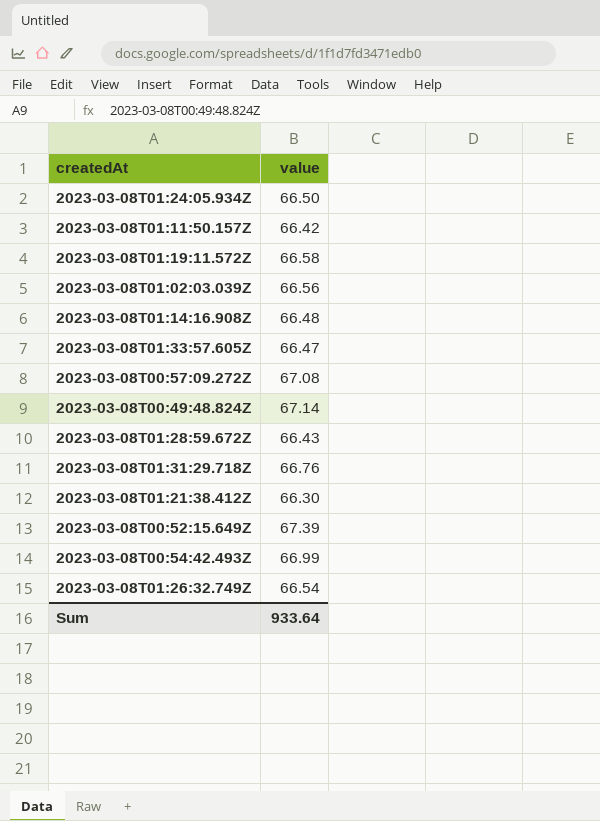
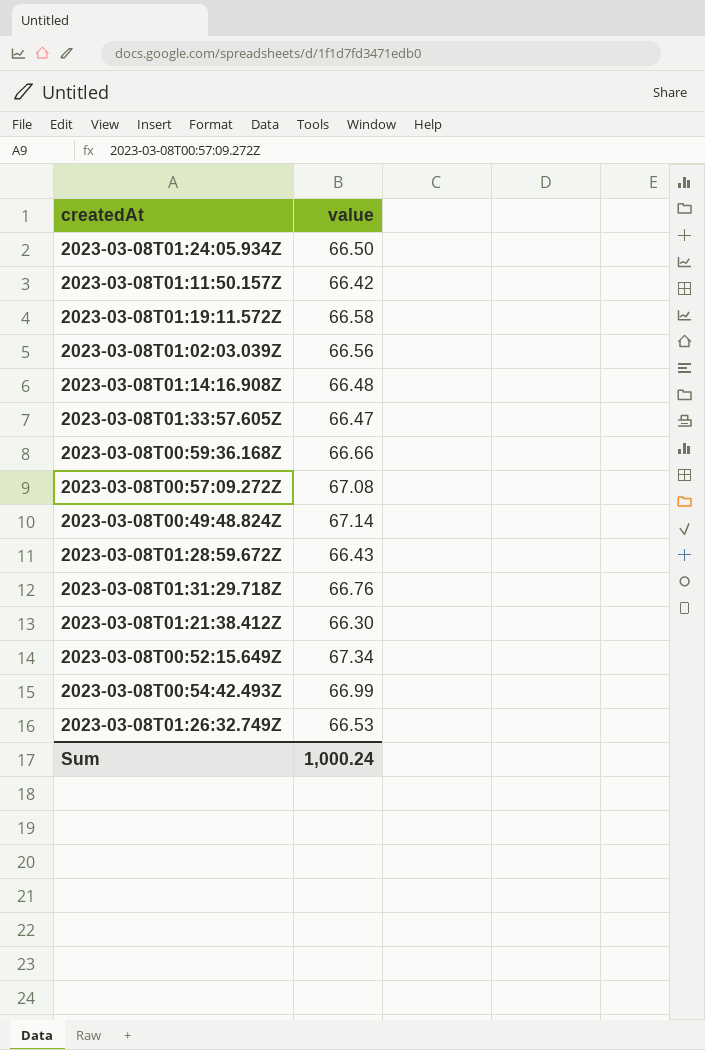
row 2023-03-08T00:59:36.168Z: none -> 66.66
2023-03-08T00:52:15.649Z | value: 67.39 -> 67.34
2023-03-08T01:26:32.749Z | value: 66.54 -> 66.53
Sum | value: 933.64 -> 1,000.24

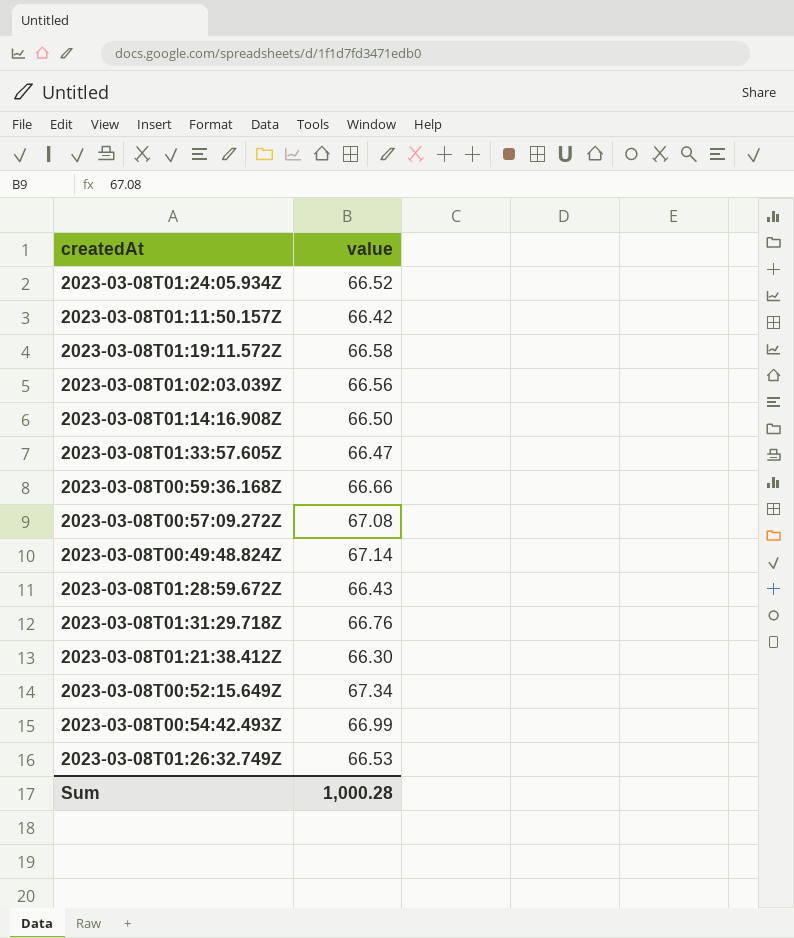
2023-03-08T01:24:05.934Z | value: 66.50 -> 66.52
2023-03-08T01:14:16.908Z | value: 66.48 -> 66.50
Sum | value: 1,000.24 -> 1,000.28

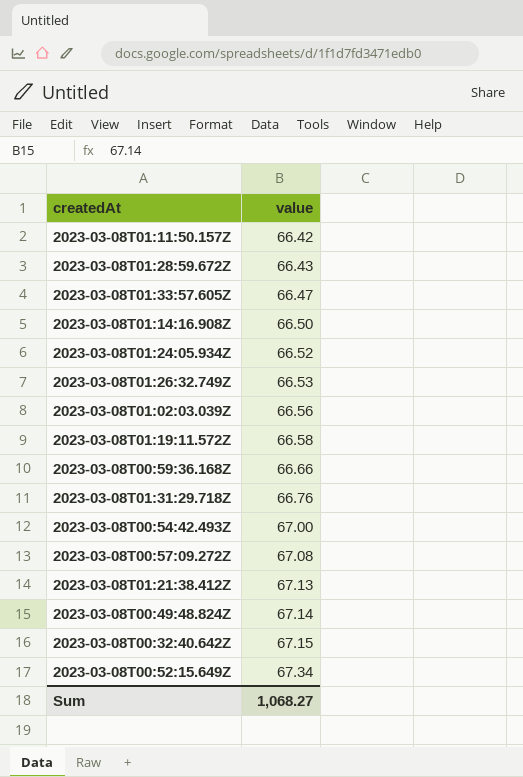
row order: none -> value ascending
2023-03-08T00:54:42.493Z | value: 66.99 -> 67.00
2023-03-08T01:21:38.412Z | value: 66.30 -> 67.13
row 2023-03-08T00:32:40.642Z: none -> 67.15
Sum | value: 1,000.28 -> 1,068.27

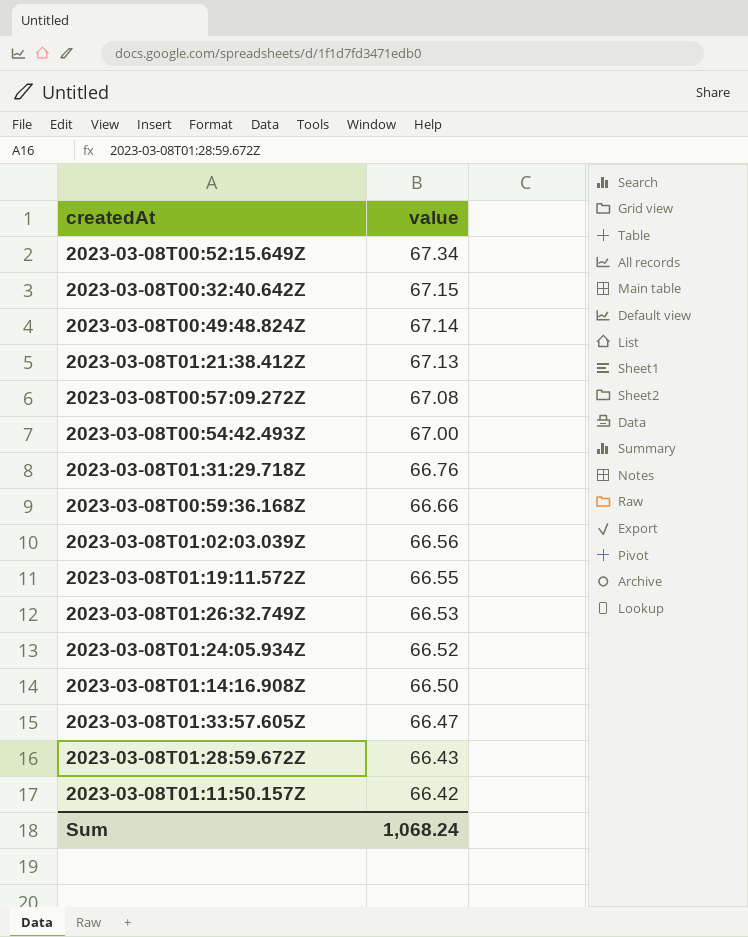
row order: value ascending -> value descending
2023-03-08T01:19:11.572Z | value: 66.58 -> 66.55
Sum | value: 1,068.27 -> 1,068.24

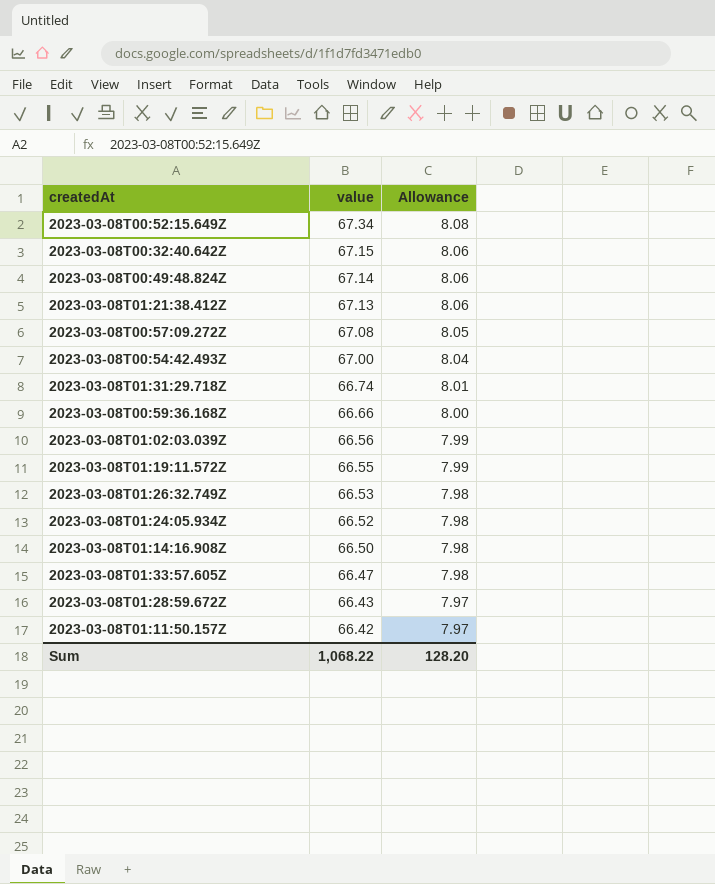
column Allowance | formula: none -> [value] * 0.12
2023-03-08T01:31:29.718Z | value: 66.76 -> 66.74
Sum | value: 1,068.24 -> 1,068.22

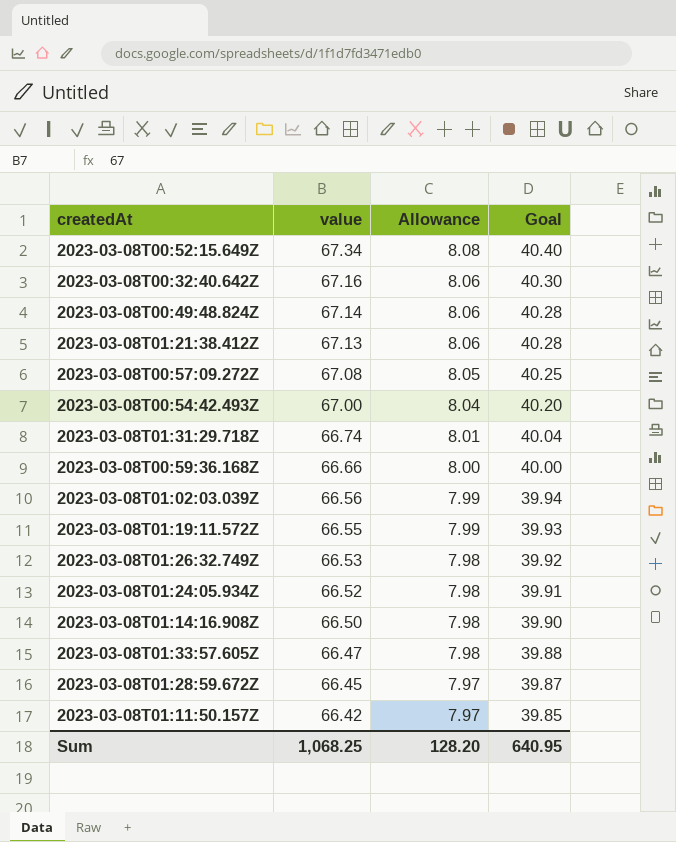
column Goal | formula: none -> [value] * 0.6
2023-03-08T00:32:40.642Z | value: 67.15 -> 67.16
2023-03-08T01:28:59.672Z | value: 66.43 -> 66.45
Sum | value: 1,068.22 -> 1,068.25

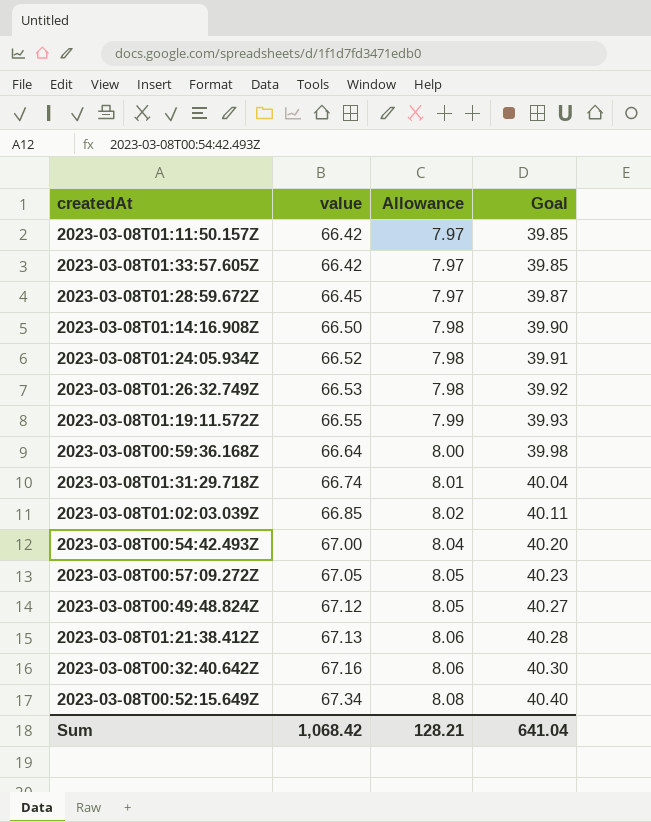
row order: value descending -> value ascending
2023-03-08T01:33:57.605Z | value: 66.47 -> 66.42
2023-03-08T01:33:57.605Z | Allowance: 7.98 -> 7.97
2023-03-08T01:33:57.605Z | Goal: 39.88 -> 39.85
2023-03-08T00:59:36.168Z | value: 66.66 -> 66.64
2023-03-08T00:59:36.168Z | Goal: 40.00 -> 39.98
2023-03-08T01:02:03.039Z | value: 66.56 -> 66.85
2023-03-08T01:02:03.039Z | Allowance: 7.99 -> 8.02
2023-03-08T01:02:03.039Z | Goal: 39.94 -> 40.11
2023-03-08T00:57:09.272Z | value: 67.08 -> 67.05
2023-03-08T00:57:09.272Z | Goal: 40.25 -> 40.23
2023-03-08T00:49:48.824Z | value: 67.14 -> 67.12
2023-03-08T00:49:48.824Z | Allowance: 8.06 -> 8.05
2023-03-08T00:49:48.824Z | Goal: 40.28 -> 40.27
Sum | value: 1,068.25 -> 1,068.42
Sum | Allowance: 128.20 -> 128.21
Sum | Goal: 640.95 -> 641.04

